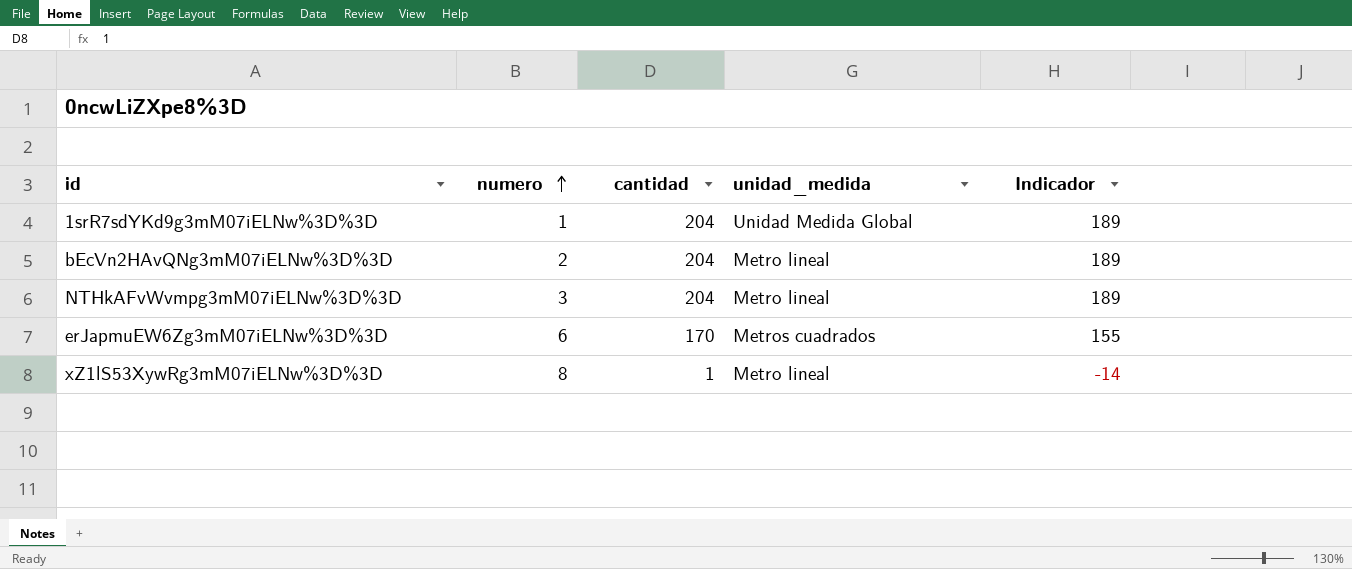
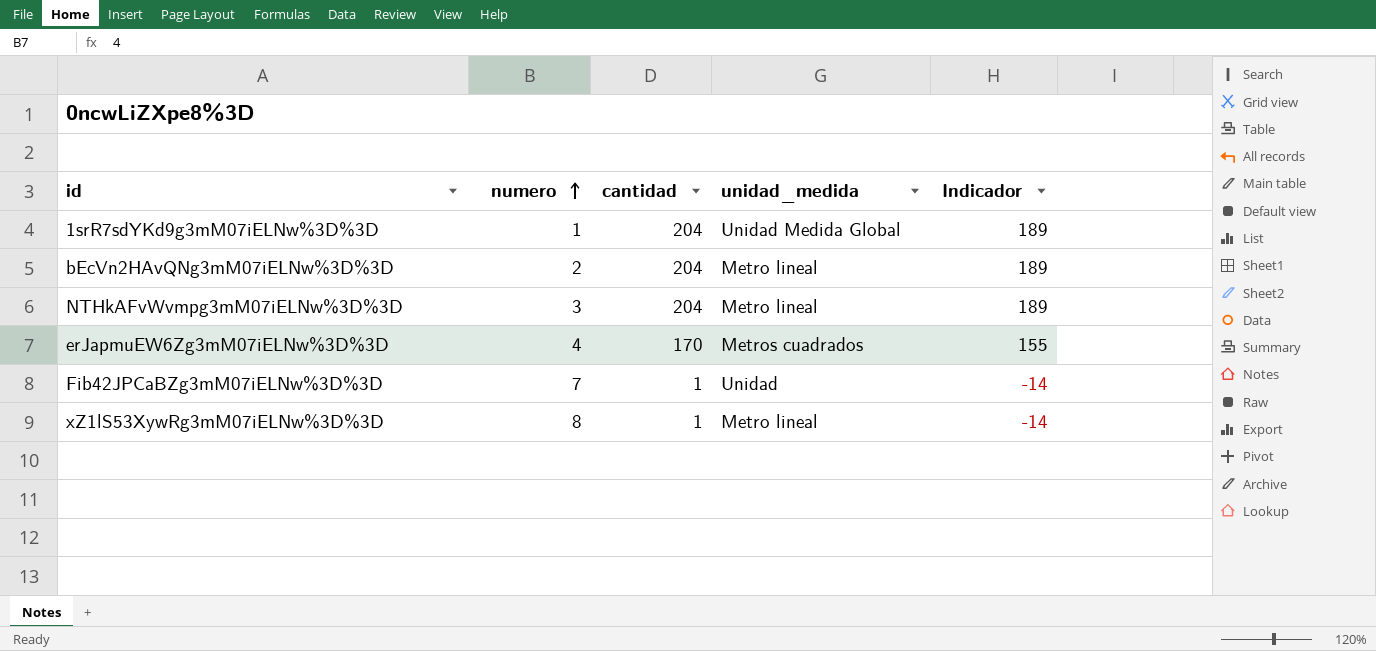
erJapmuEW6Zg3mM07iELNw%3D%3D | numero: 6 -> 4
row Fib42JPCaBZg3mM07iELNw%3D%3D: none -> 7 | 1 | Unidad | -14

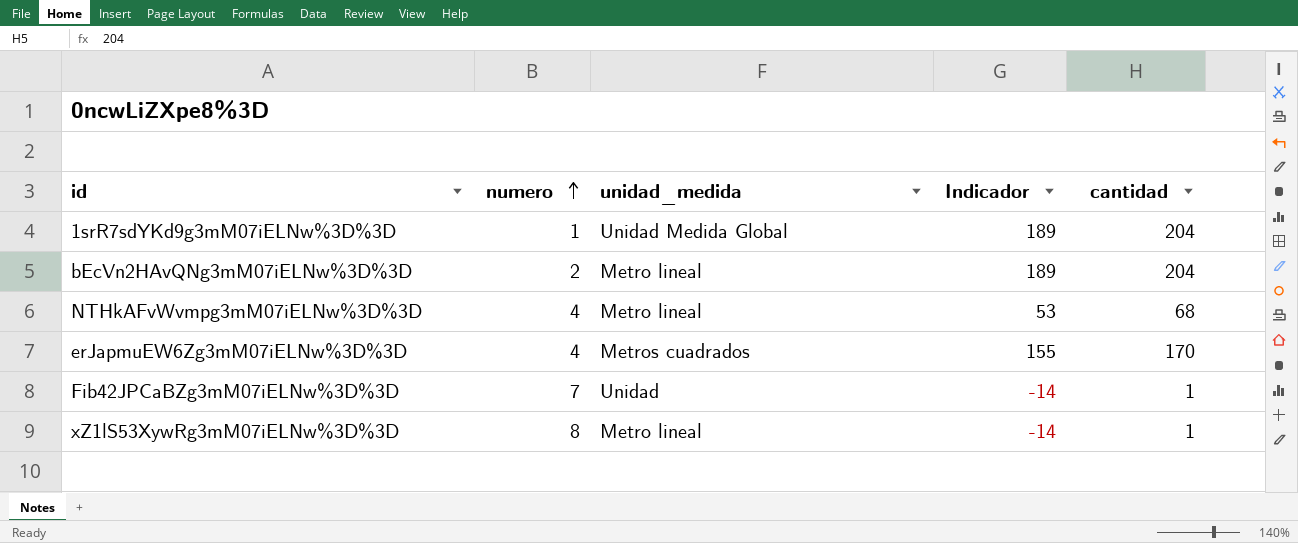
column cantidad | position: 3 -> 5
NTHkAFvWvmpg3mM07iELNw%3D%3D | numero: 3 -> 4
NTHkAFvWvmpg3mM07iELNw%3D%3D | Indicador: 189 -> 53
NTHkAFvWvmpg3mM07iELNw%3D%3D | cantidad: 204 -> 68

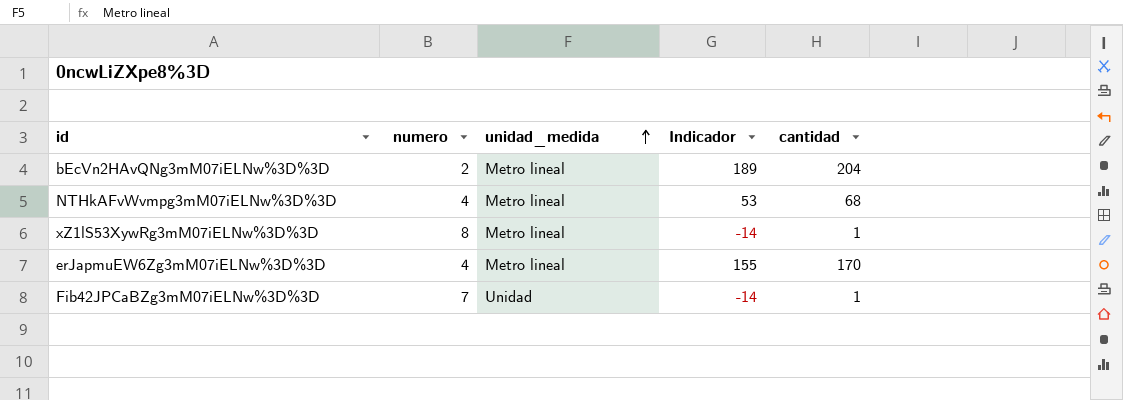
row order: numero ascending -> unidad_medida ascending
row 1srR7sdYKd9g3mM07iELNw%3D%3D: 1 | Unidad Medida Global | 189 | 204 -> none
erJapmuEW6Zg3mM07iELNw%3D%3D | unidad_medida: Metros cuadrados -> Metro lineal

